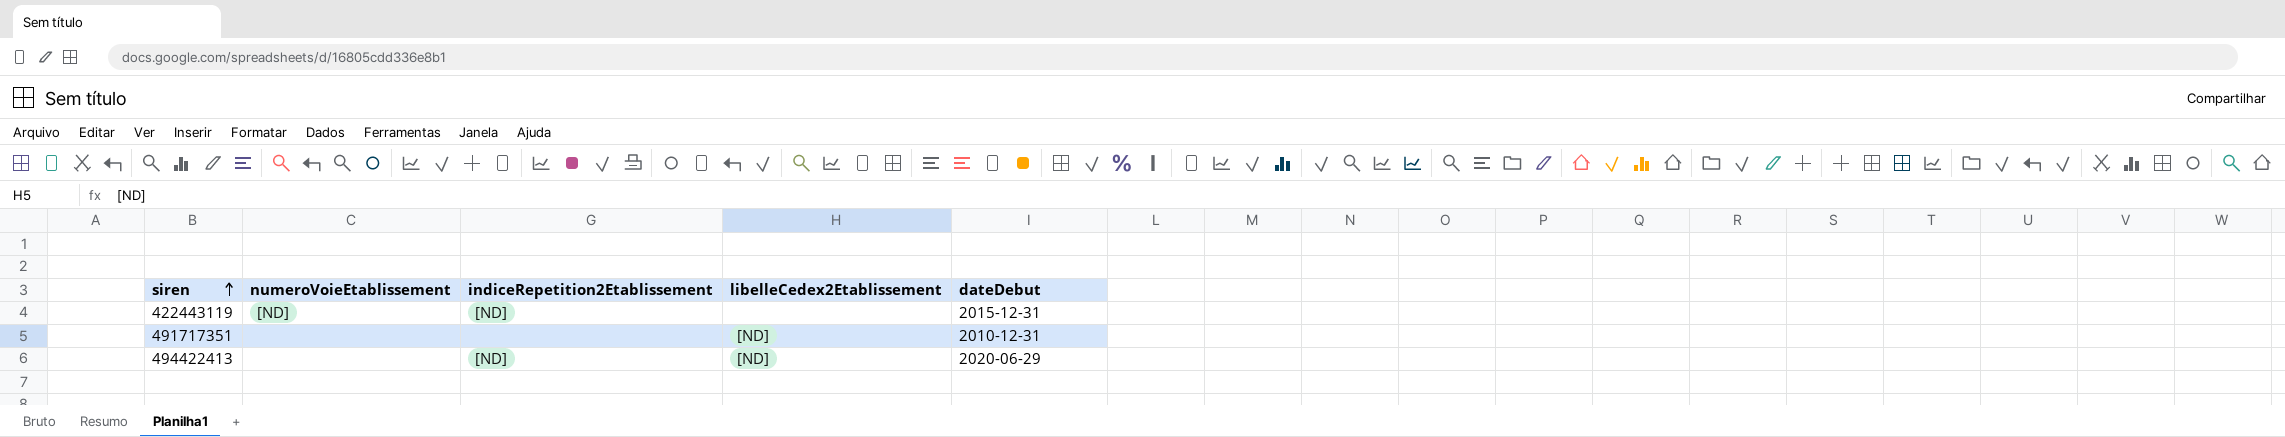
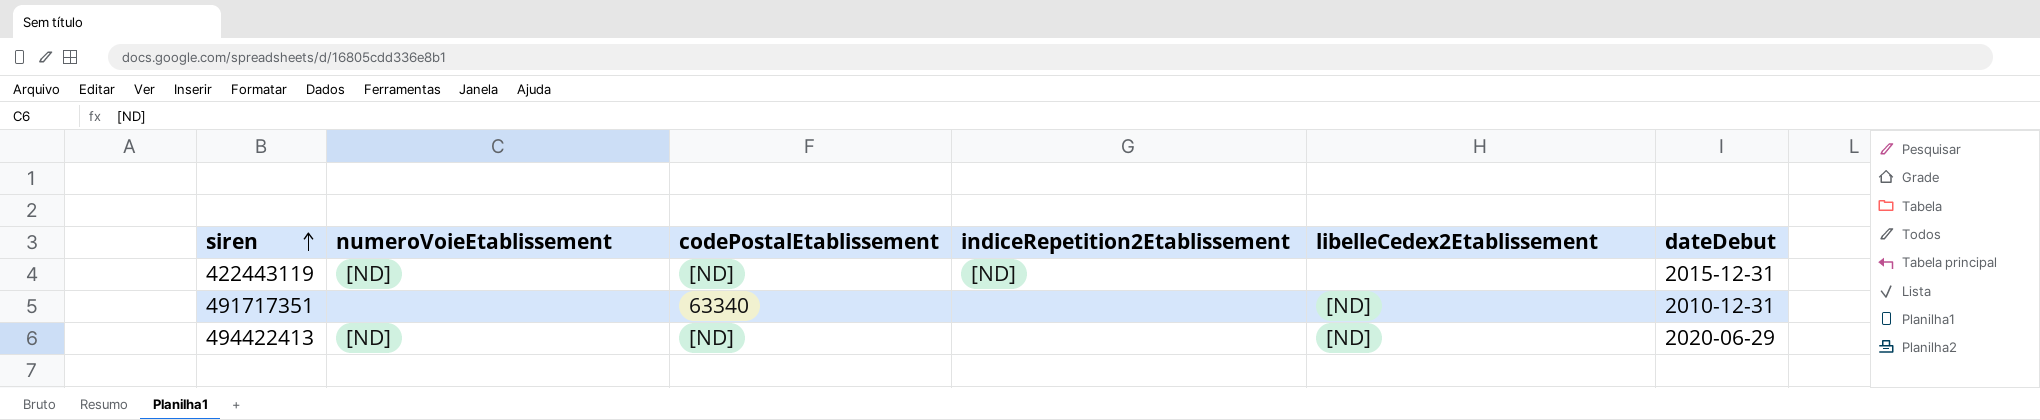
column codePostalEtablissement | position: none -> 3
494422413 | numeroVoieEtablissement: none -> [ND]
494422413 | indiceRepetition2Etablissement: [ND] -> none

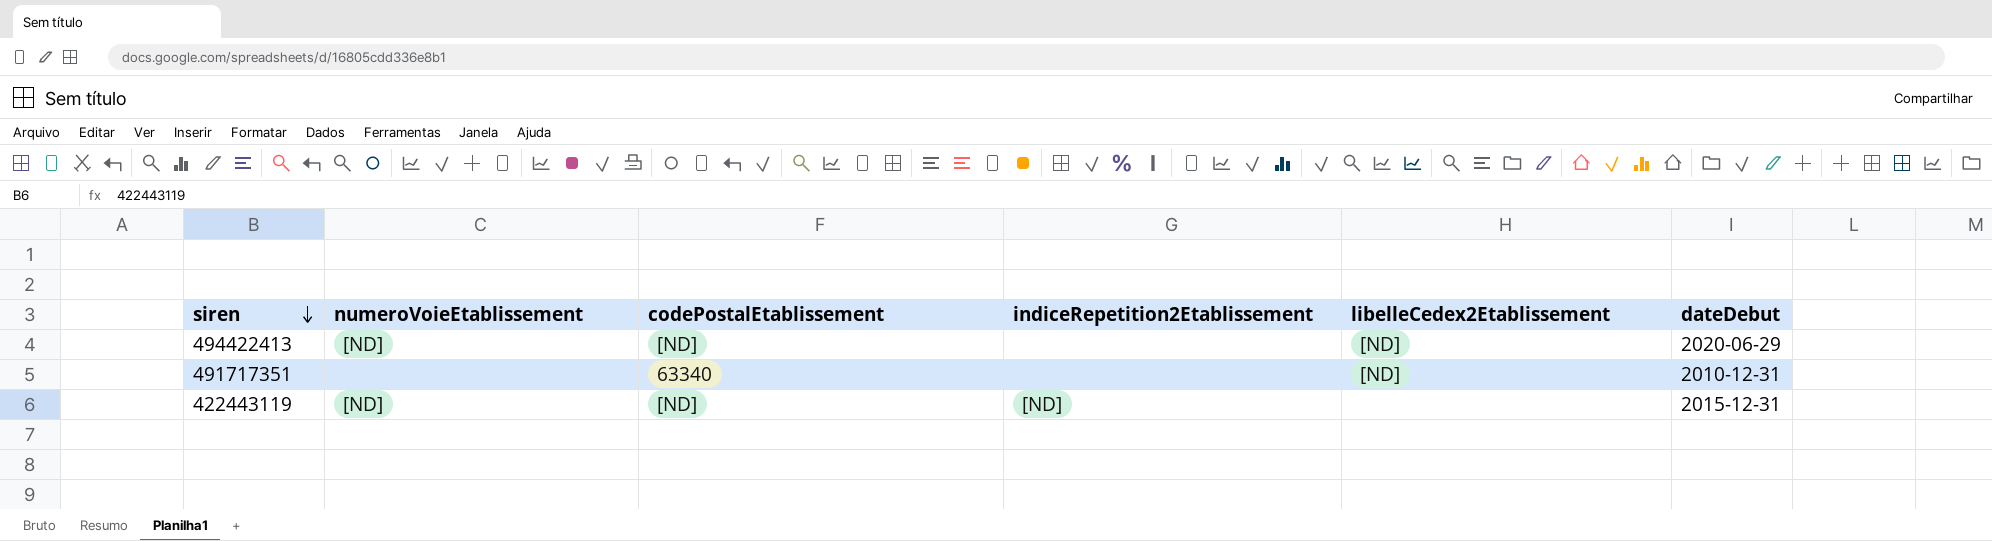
row order: siren ascending -> siren descending

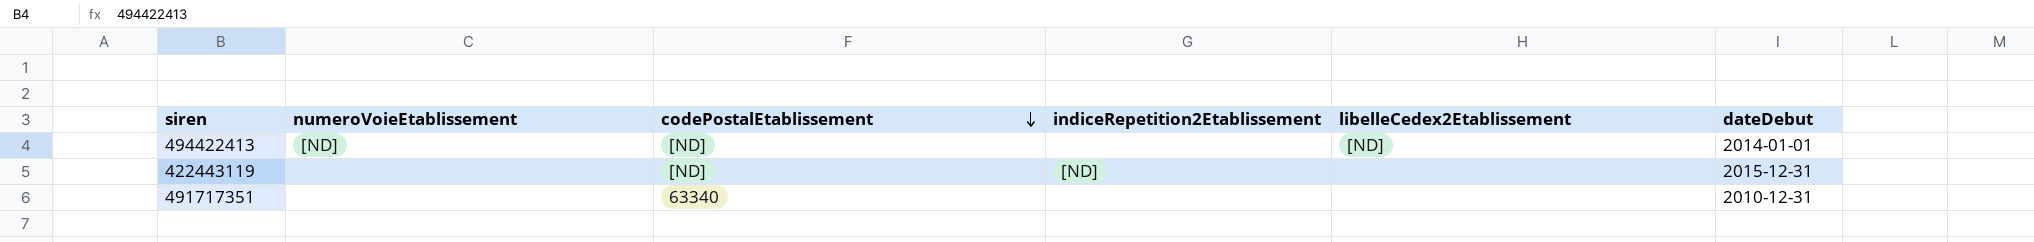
row order: siren descending -> codePostalEtablissement descending
494422413 | dateDebut: 2020-06-29 -> 2014-01-01
422443119 | numeroVoieEtablissement: [ND] -> none
491717351 | libelleCedex2Etablissement: [ND] -> none

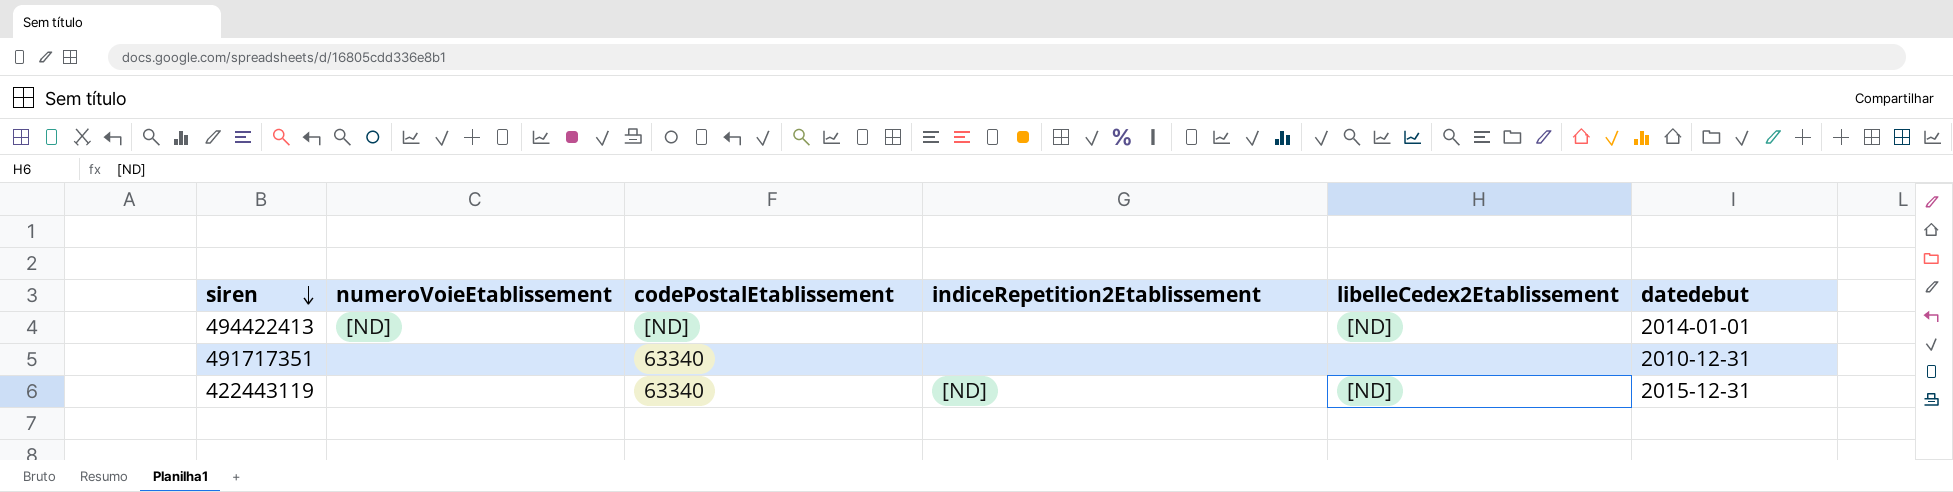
row order: codePostalEtablissement descending -> siren descending
column name: dateDebut -> datedebut
422443119 | codePostalEtablissement: [ND] -> 63340
422443119 | libelleCedex2Etablissement: none -> [ND]

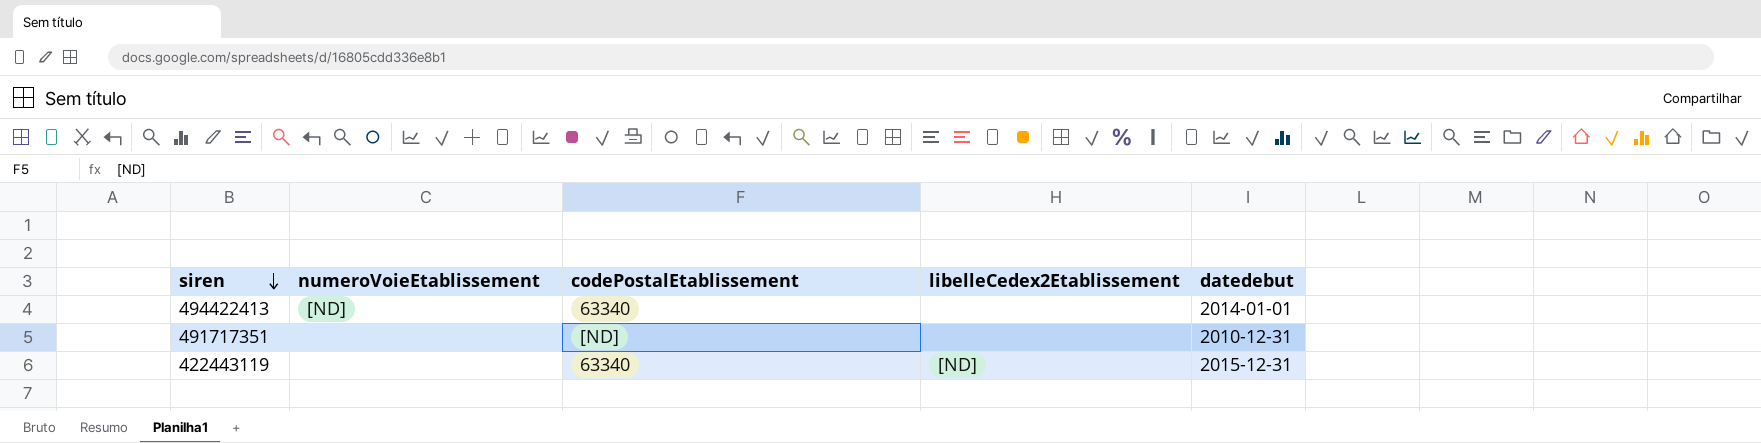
column indiceRepetition2Etablissement | position: 4 -> none
494422413 | codePostalEtablissement: [ND] -> 63340
494422413 | libelleCedex2Etablissement: [ND] -> none
491717351 | codePostalEtablissement: 63340 -> [ND]

